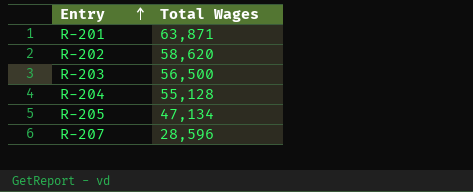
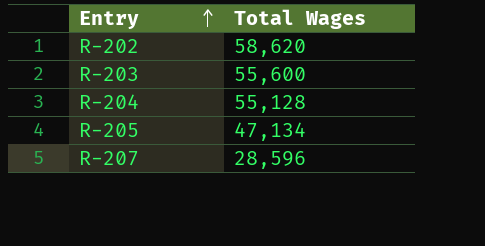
row R-201: 63,871 -> none
R-203 | Total Wages: 56,500 -> 55,600

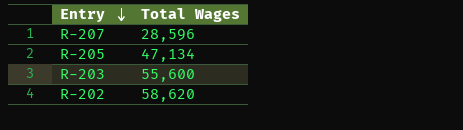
row order: Entry ascending -> Entry descending
row R-204: 55,128 -> none

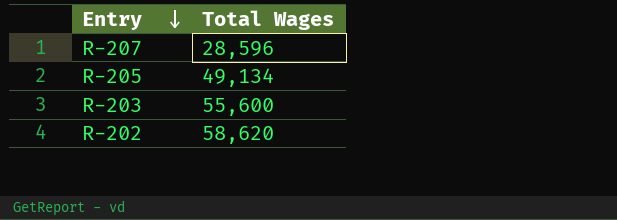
R-205 | Total Wages: 47,134 -> 49,134

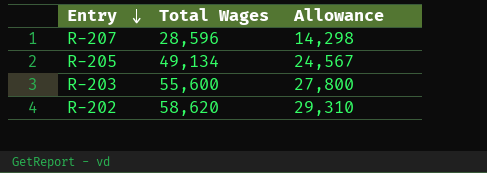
column Allowance | formula: none -> [Total Wages] * 0.5

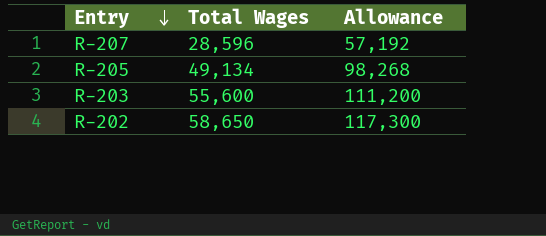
column Allowance | formula: [Total Wages] * 0.5 -> [Total Wages] * 2
R-202 | Total Wages: 58,620 -> 58,650

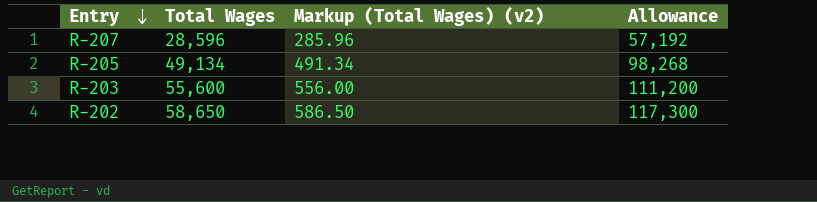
column Markup (Total Wages) (v2) | formula: none -> [Total Wages] * 0.01

